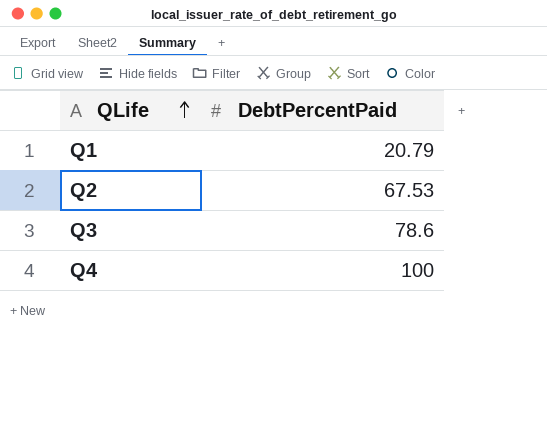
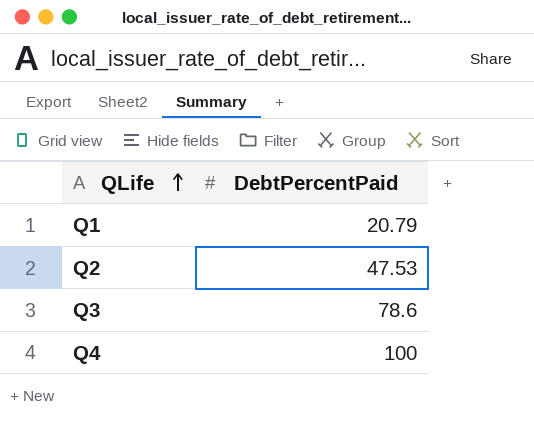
Q2 | DebtPercentPaid: 67.53 -> 47.53

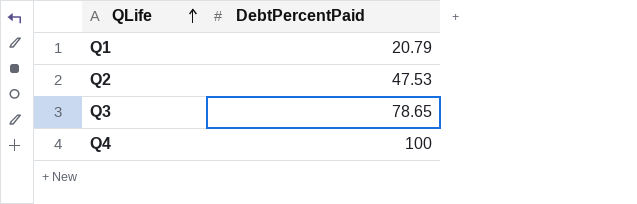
Q3 | DebtPercentPaid: 78.6 -> 78.65

